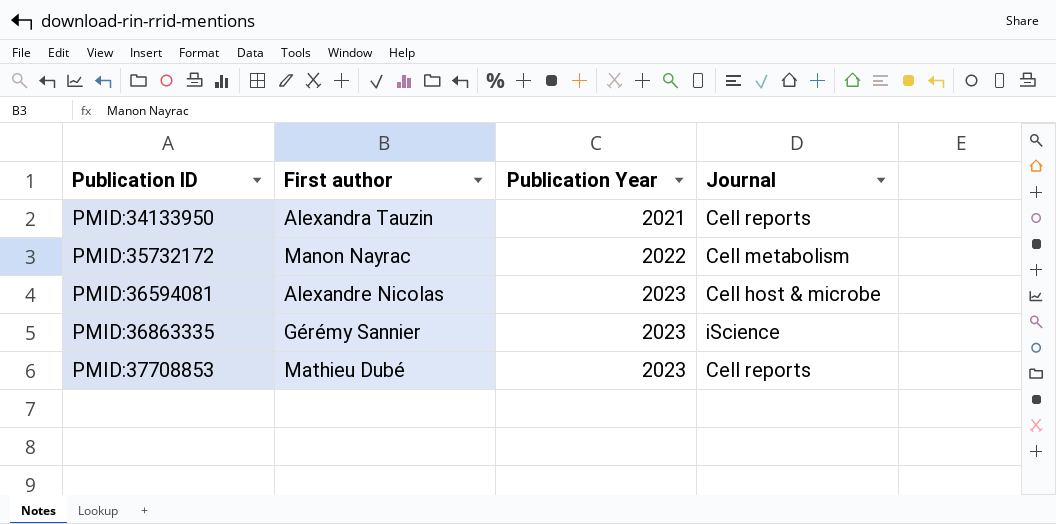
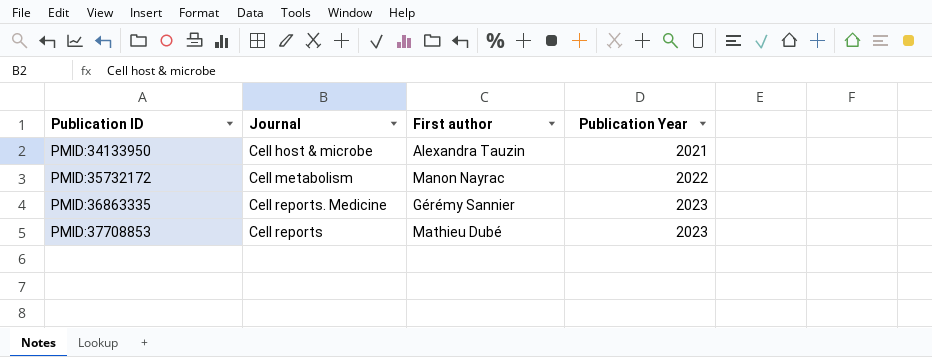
column Journal | position: 4 -> 2
row PMID:36594081: Alexandre Nicolas | 2023 | Cell host & microbe -> none
PMID:34133950 | Journal: Cell reports -> Cell host & microbe
PMID:36863335 | Journal: iScience -> Cell reports. Medicine

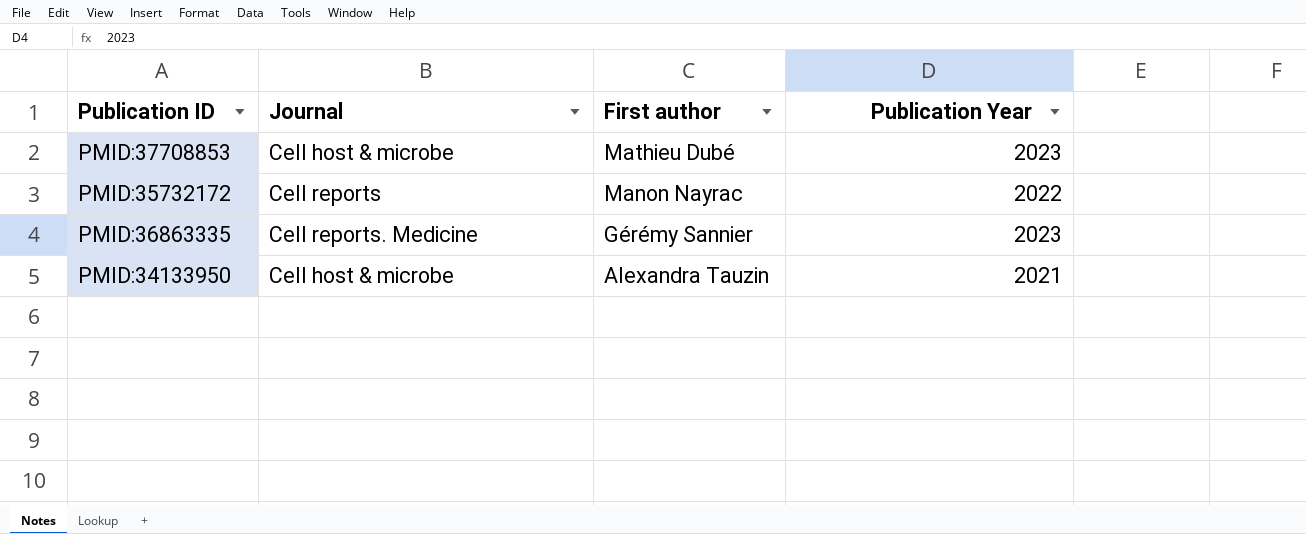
row order: Publication ID ascending -> First author descending
PMID:37708853 | Journal: Cell reports -> Cell host & microbe
PMID:35732172 | Journal: Cell metabolism -> Cell reports

